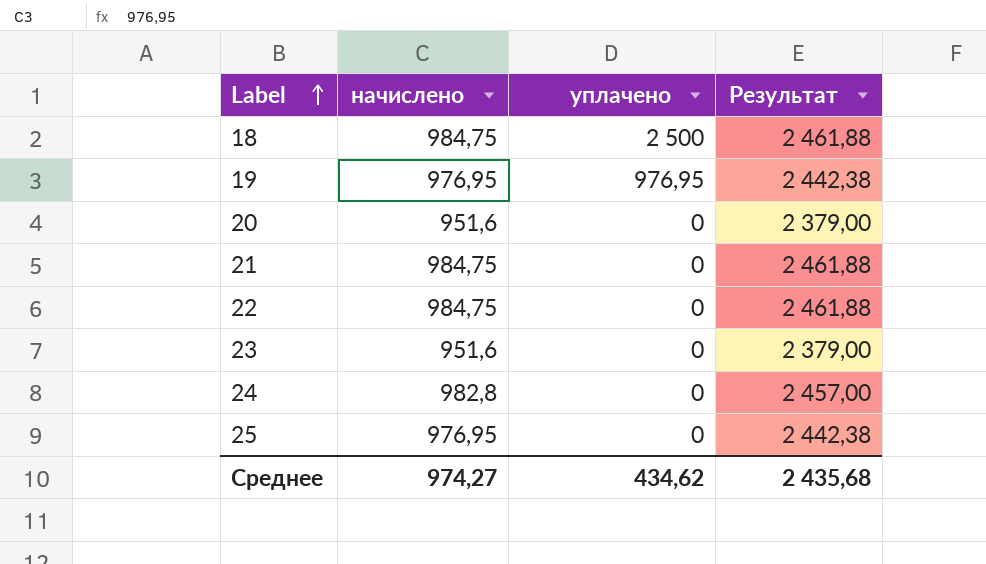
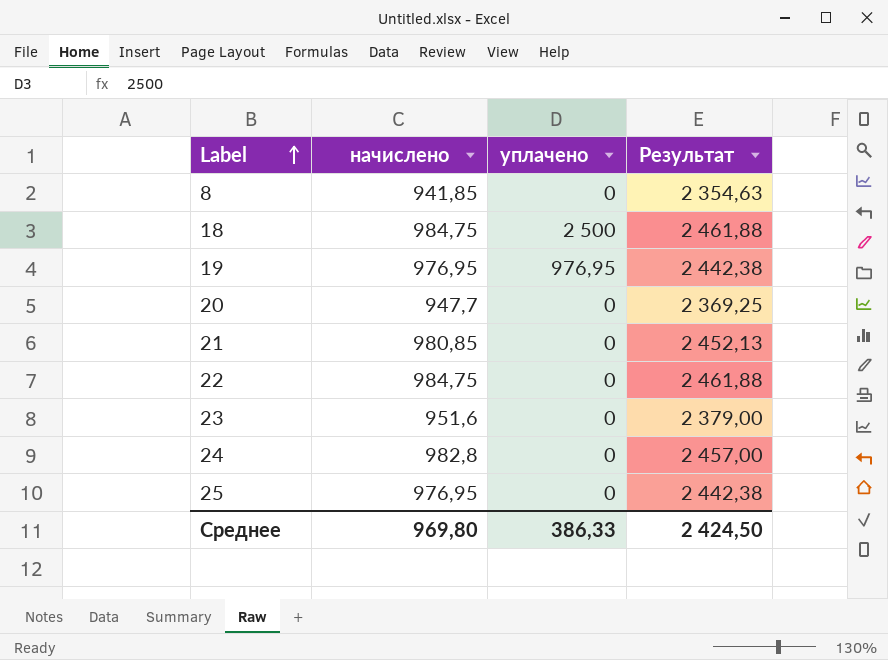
row 8: none -> 941,85 | 0 | 2 354,63
20 | начислено: 951,6 -> 947,7
20 | Результат: 2 379,00 -> 2 369,25
21 | начислено: 984,75 -> 980,85
21 | Результат: 2 461,88 -> 2 452,13
Среднее | начислено: 974,27 -> 969,80
Среднее | уплачено: 434,62 -> 386,33
Среднее | Результат: 2 435,68 -> 2 424,50

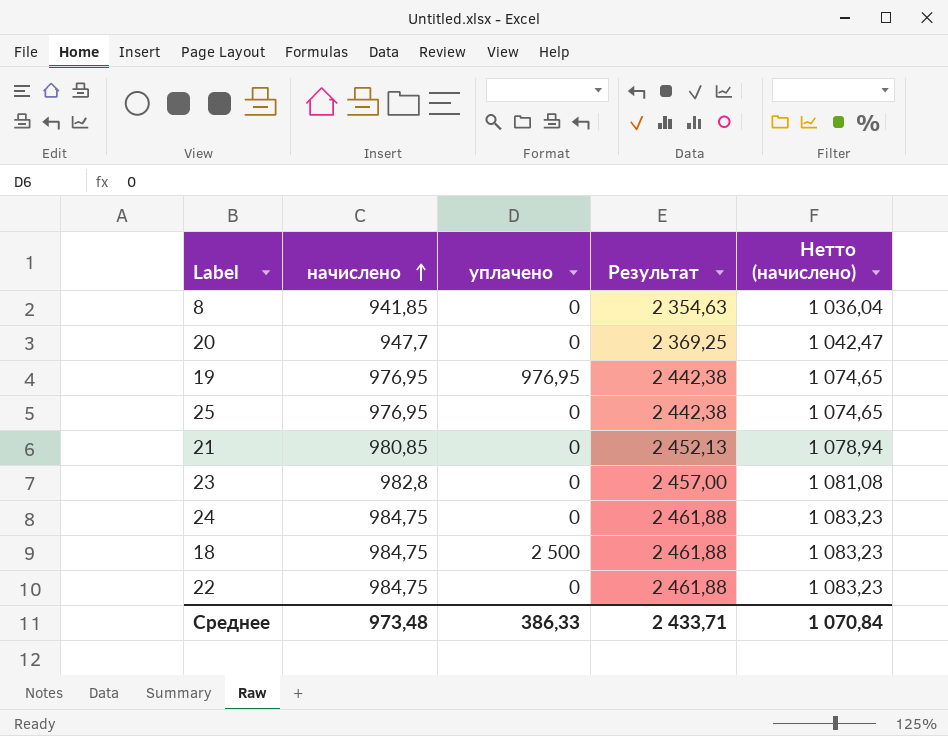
row order: Label ascending -> начислено ascending
column Нетто (начислено) | formula: none -> [начислено] * 1,1
23 | начислено: 951,6 -> 982,8
23 | Результат: 2 379,00 -> 2 457,00
24 | начислено: 982,8 -> 984,75
24 | Результат: 2 457,00 -> 2 461,88
Среднее | начислено: 969,80 -> 973,48
Среднее | Результат: 2 424,50 -> 2 433,71

